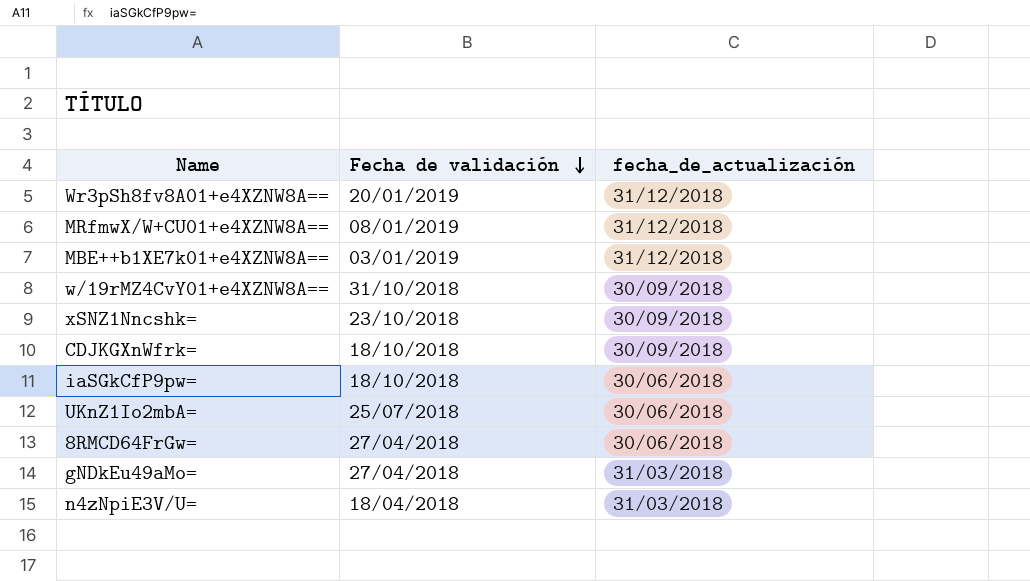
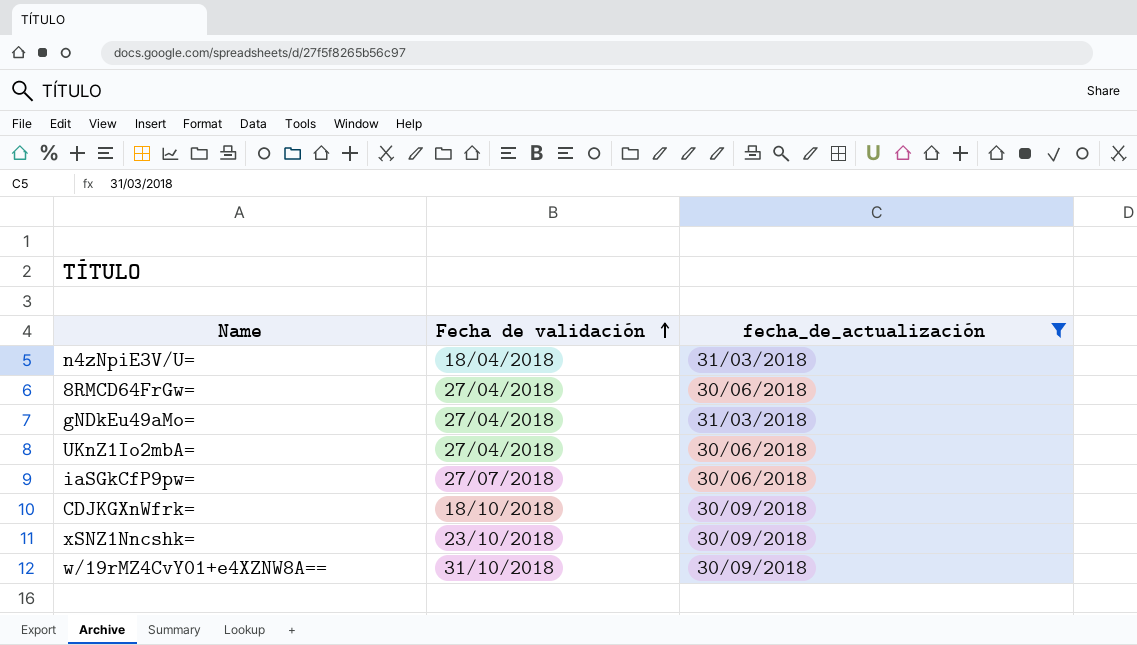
filter: none -> fecha_de_actualización != 31/12/2018
row order: Fecha de validación descending -> Fecha de validación ascending
UKnZ1Io2mbA= | Fecha de validación: 25/07/2018 -> 27/04/2018
iaSGkCfP9pw= | Fecha de validación: 18/10/2018 -> 27/07/2018

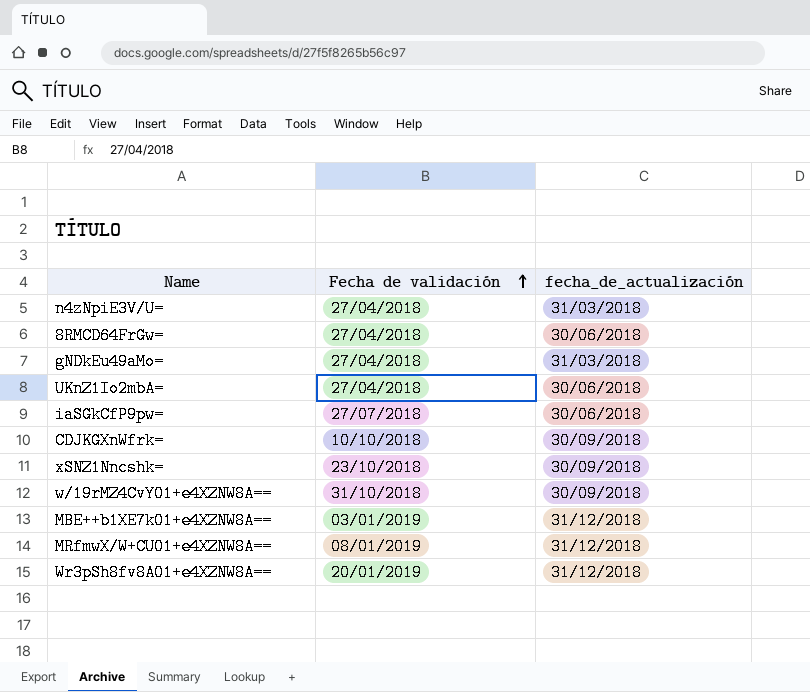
filter: fecha_de_actualización != 31/12/2018 -> none
n4zNpiE3V/U= | Fecha de validación: 18/04/2018 -> 27/04/2018
CDJKGXnWfrk= | Fecha de validación: 18/10/2018 -> 10/10/2018

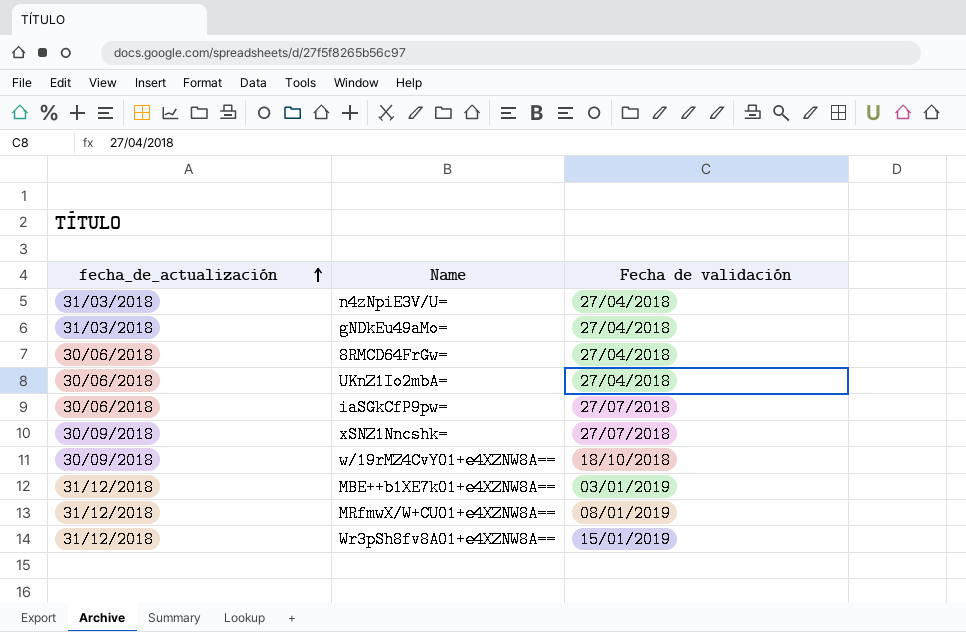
row order: Fecha de validación ascending -> fecha_de_actualización ascending
column fecha_de_actualización | position: 3 -> 1
row CDJKGXnWfrk=: 10/10/2018 | 30/09/2018 -> none
xSNZ1Nncshk= | Fecha de validación: 23/10/2018 -> 27/07/2018
w/19rMZ4CvY01+e4XZNW8A== | Fecha de validación: 31/10/2018 -> 18/10/2018
Wr3pSh8fv8A01+e4XZNW8A== | Fecha de validación: 20/01/2019 -> 15/01/2019

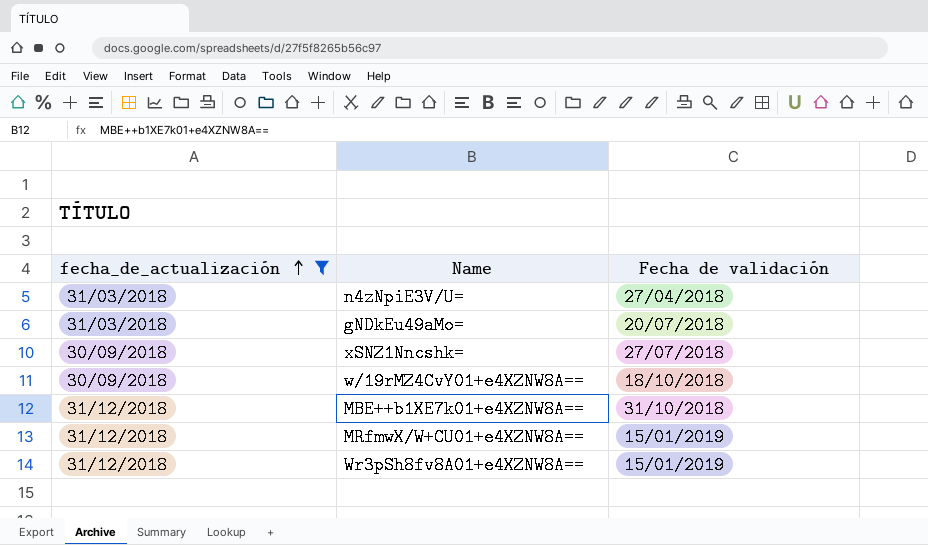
filter: none -> fecha_de_actualización != 30/06/2018
gNDkEu49aMo= | Fecha de validación: 27/04/2018 -> 20/07/2018
MBE++b1XE7k01+e4XZNW8A== | Fecha de validación: 03/01/2019 -> 31/10/2018
MRfmwX/W+CU01+e4XZNW8A== | Fecha de validación: 08/01/2019 -> 15/01/2019

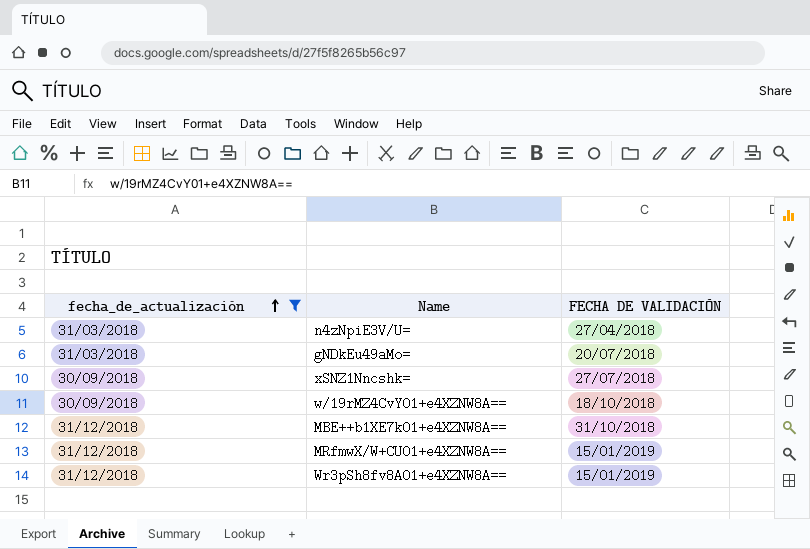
column name: Fecha de validación -> FECHA DE VALIDACIÓN

